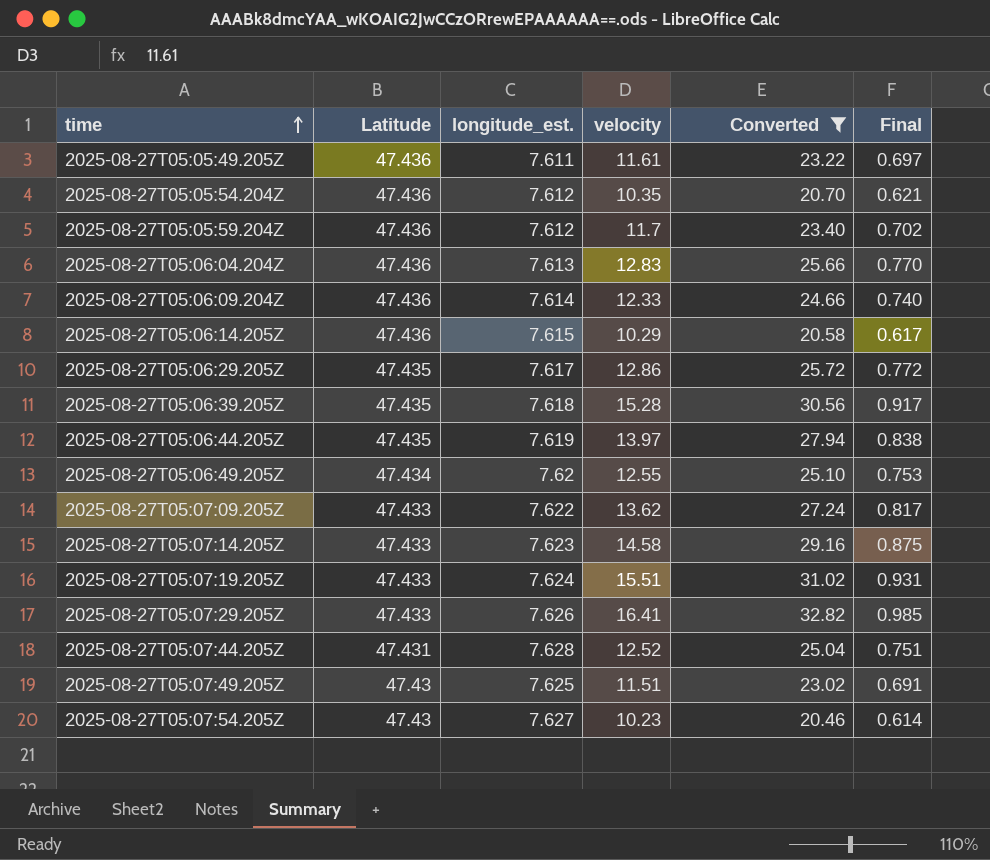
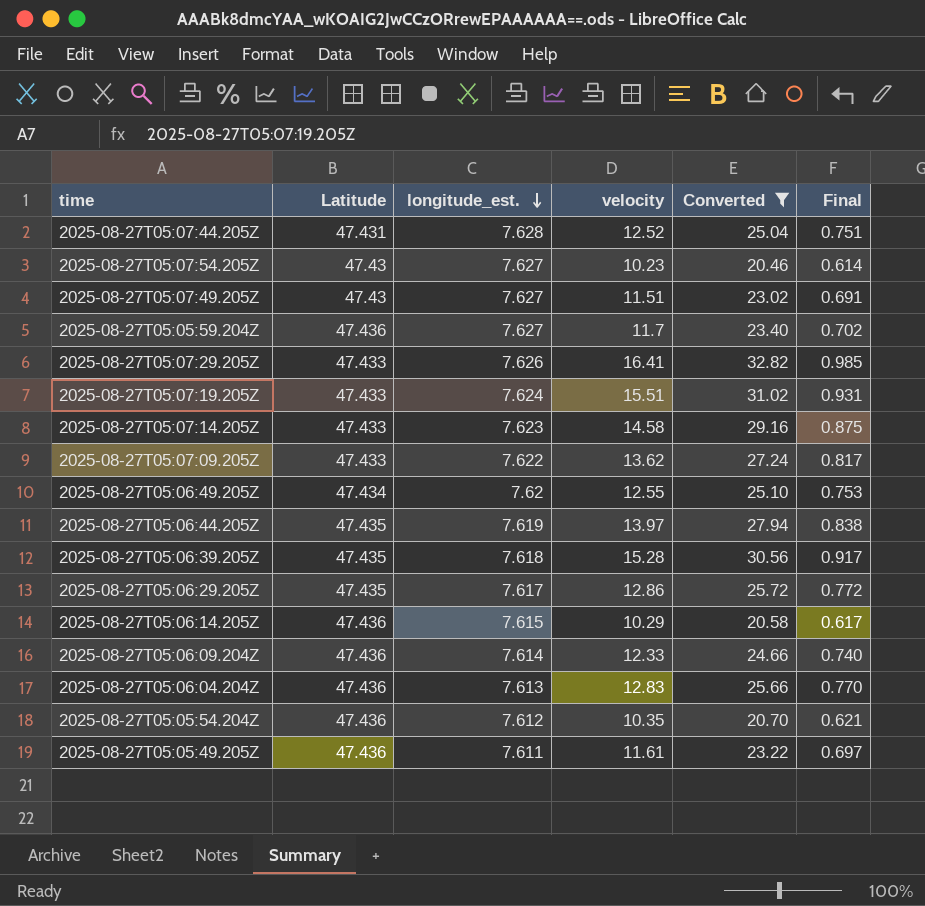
row order: time ascending -> longitude_est. descending
2025-08-27T05:07:49.205Z | longitude_est.: 7.625 -> 7.627
2025-08-27T05:05:59.204Z | longitude_est.: 7.612 -> 7.627

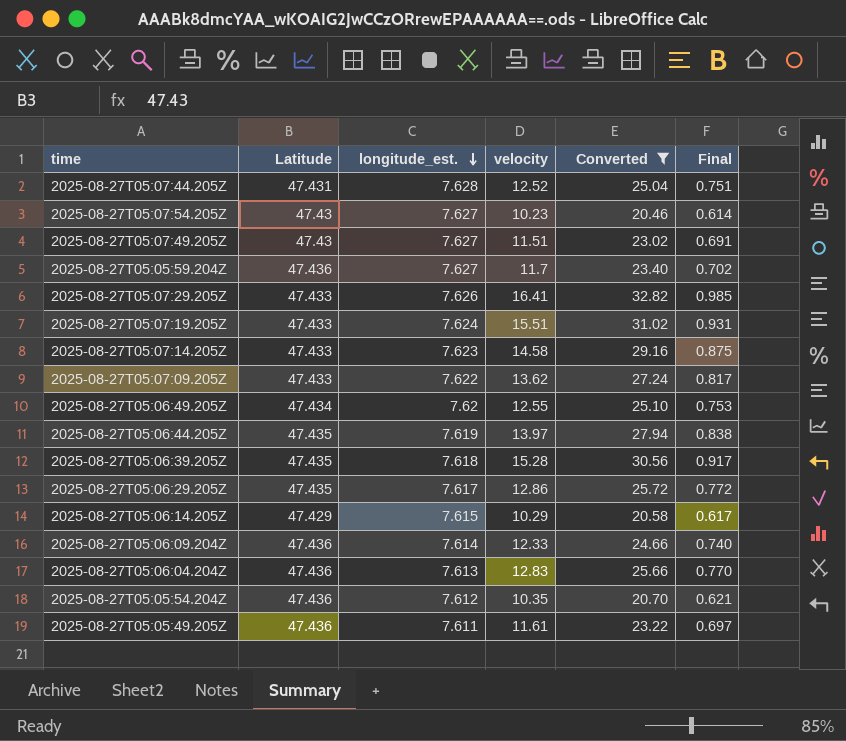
2025-08-27T05:06:14.205Z | Latitude: 47.436 -> 47.429

